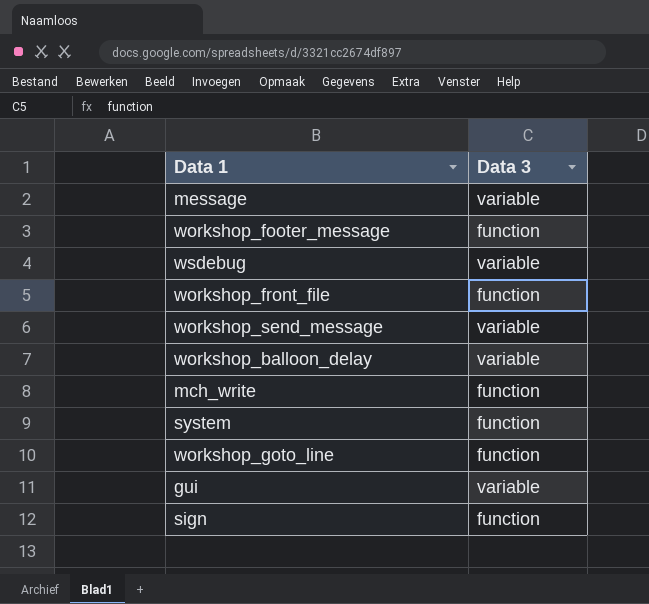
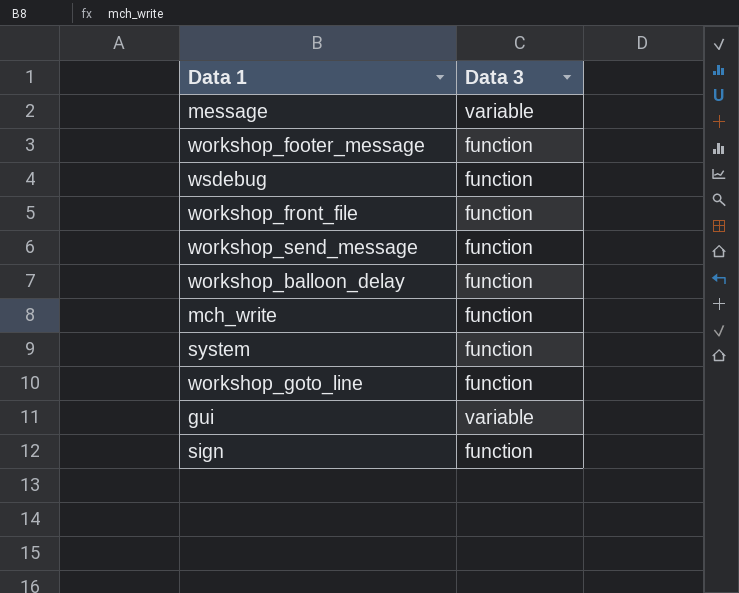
wsdebug | Data 3: variable -> function
workshop_send_message | Data 3: variable -> function
workshop_balloon_delay | Data 3: variable -> function

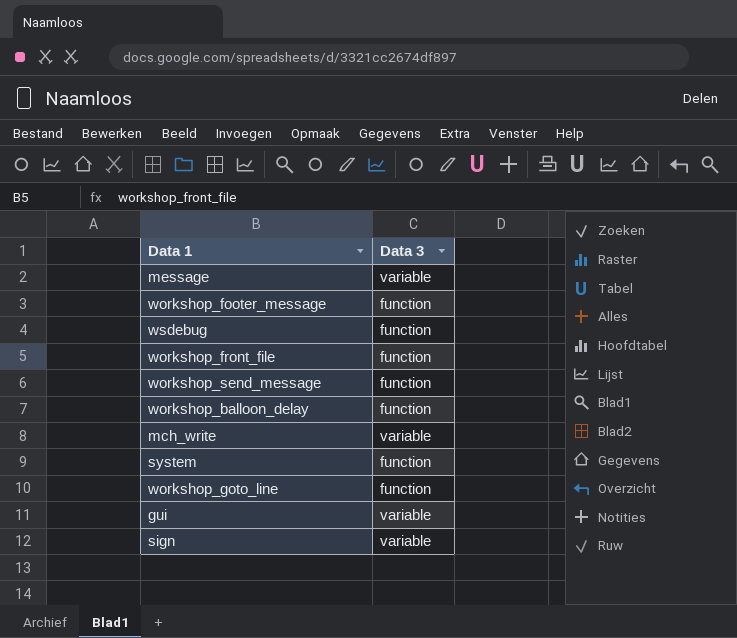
mch_write | Data 3: function -> variable
sign | Data 3: function -> variable

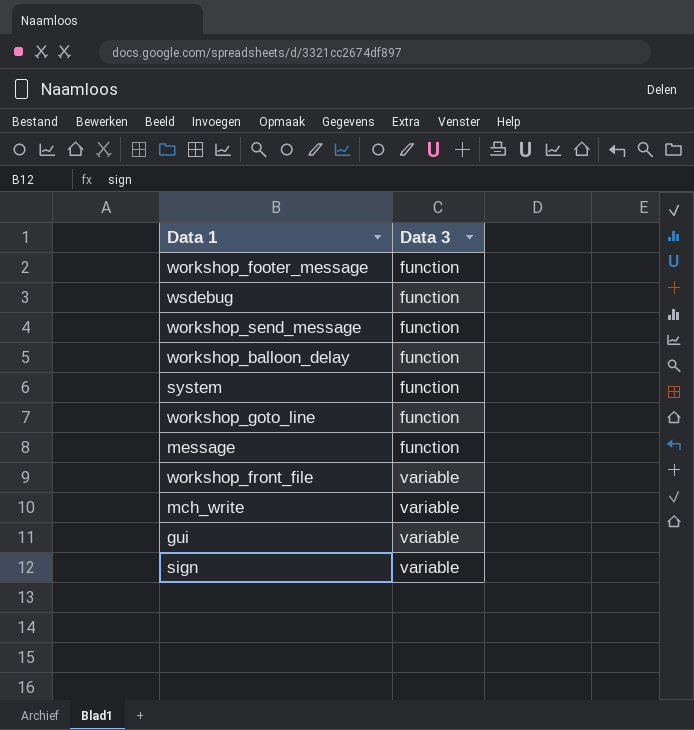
row order: none -> Data 3 ascending
message | Data 3: variable -> function
workshop_front_file | Data 3: function -> variable

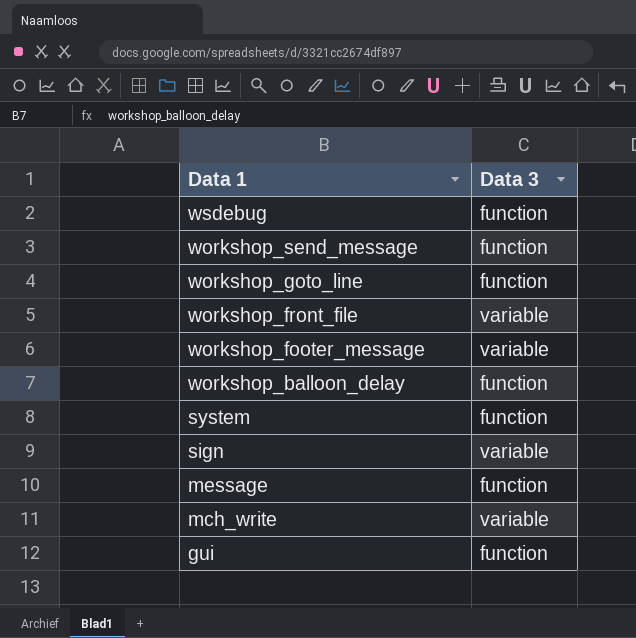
row order: Data 3 ascending -> Data 1 descending
workshop_footer_message | Data 3: function -> variable
gui | Data 3: variable -> function

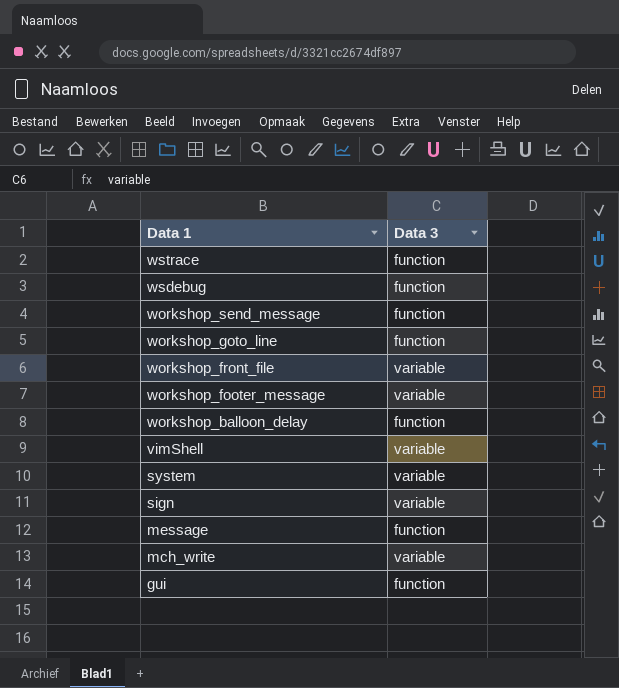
row wstrace: none -> function
row vimShell: none -> variable
system | Data 3: function -> variable

